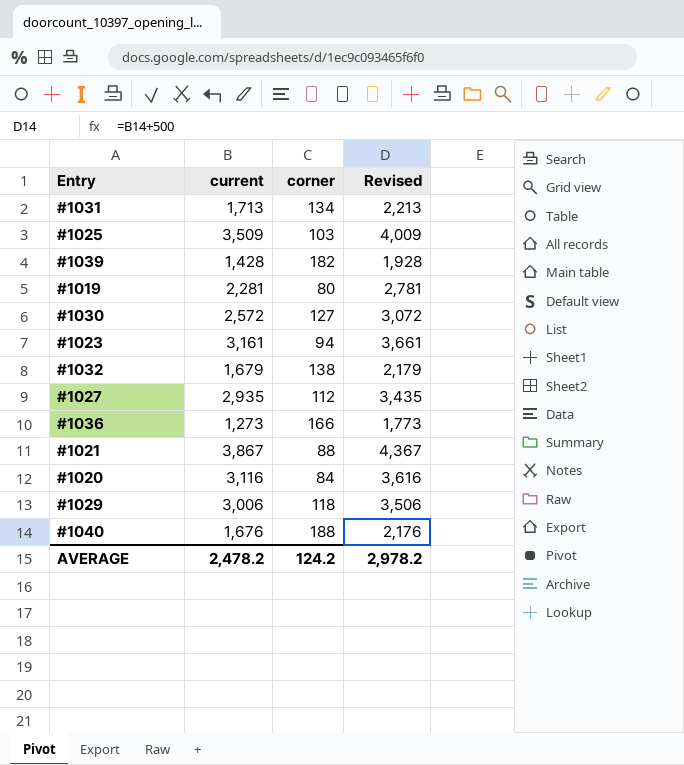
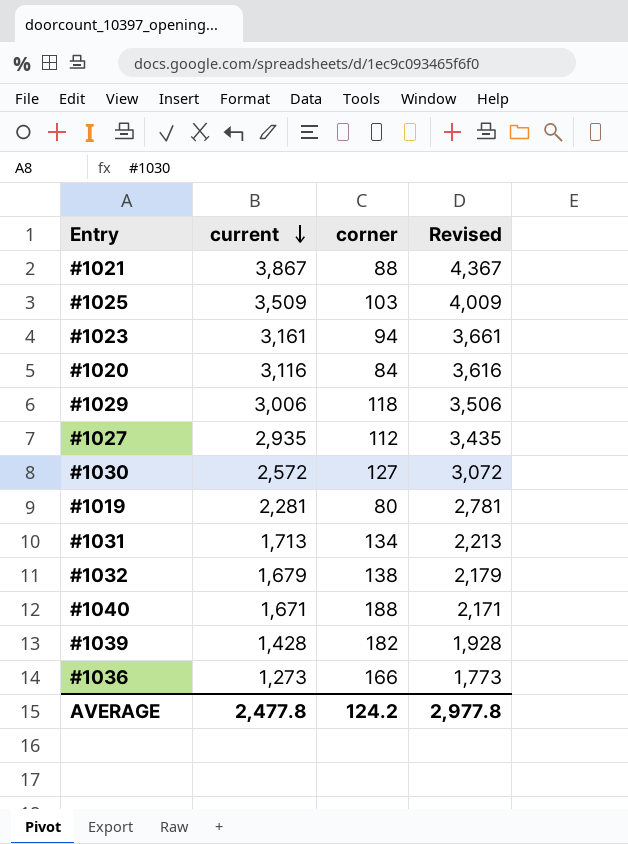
row order: none -> current descending
#1040 | current: 1,676 -> 1,671
#1040 | Revised: 2,176 -> 2,171
AVERAGE | current: 2,478.2 -> 2,477.8
AVERAGE | Revised: 2,978.2 -> 2,977.8

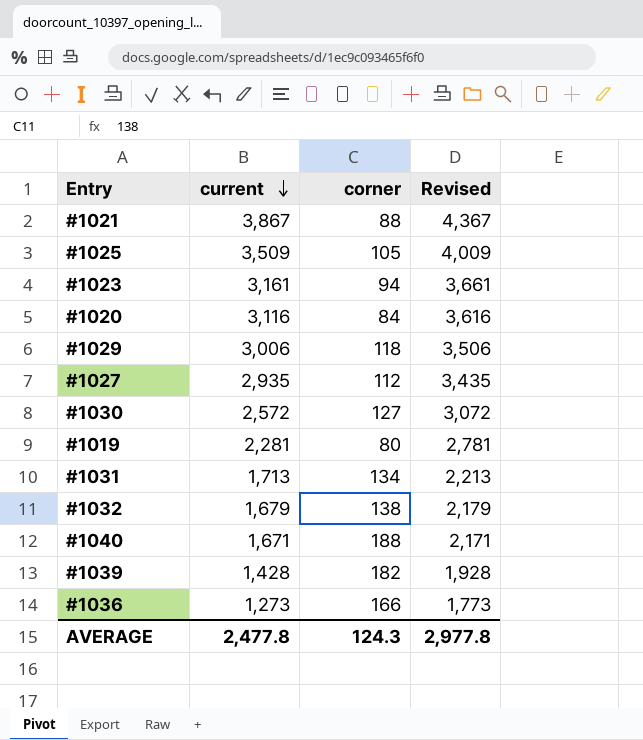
#1025 | corner: 103 -> 105
AVERAGE | corner: 124.2 -> 124.3

